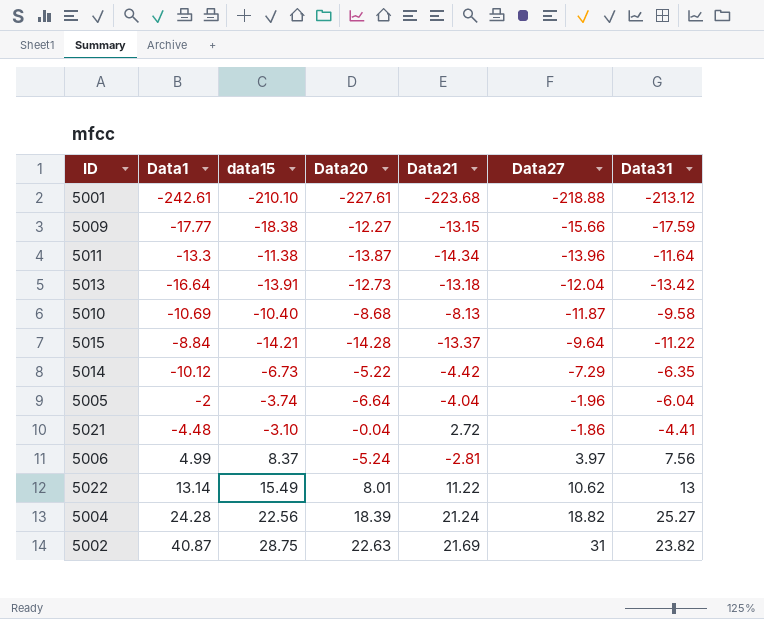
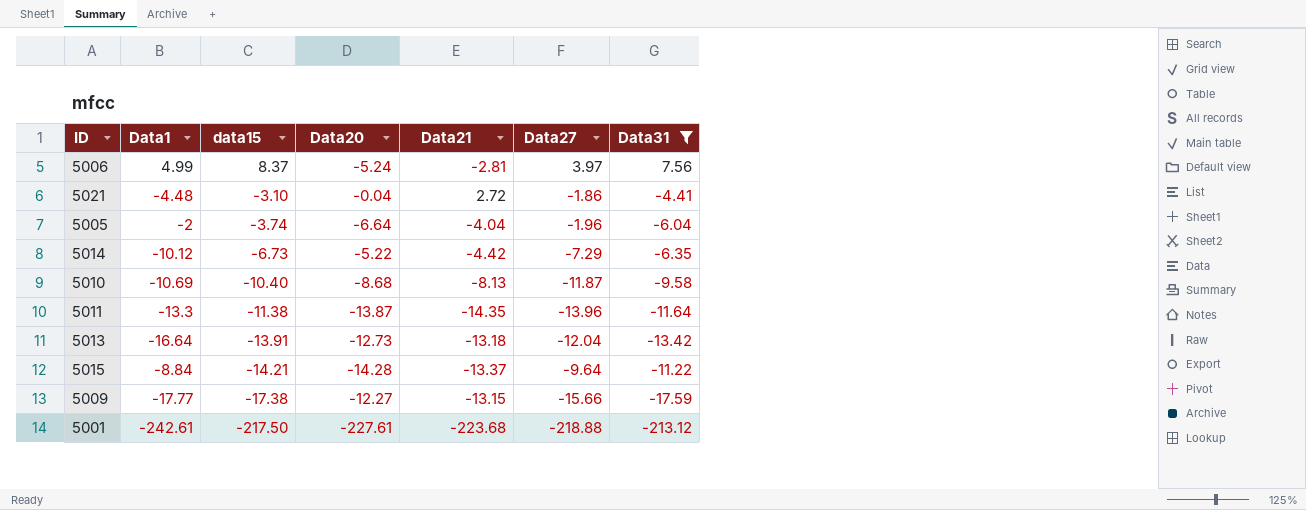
filter: none -> Data31 <= 7.56
row order: Data27 ascending -> data15 descending
5011 | Data21: -14.34 -> -14.35
5009 | data15: -18.38 -> -17.38
5001 | data15: -210.10 -> -217.50

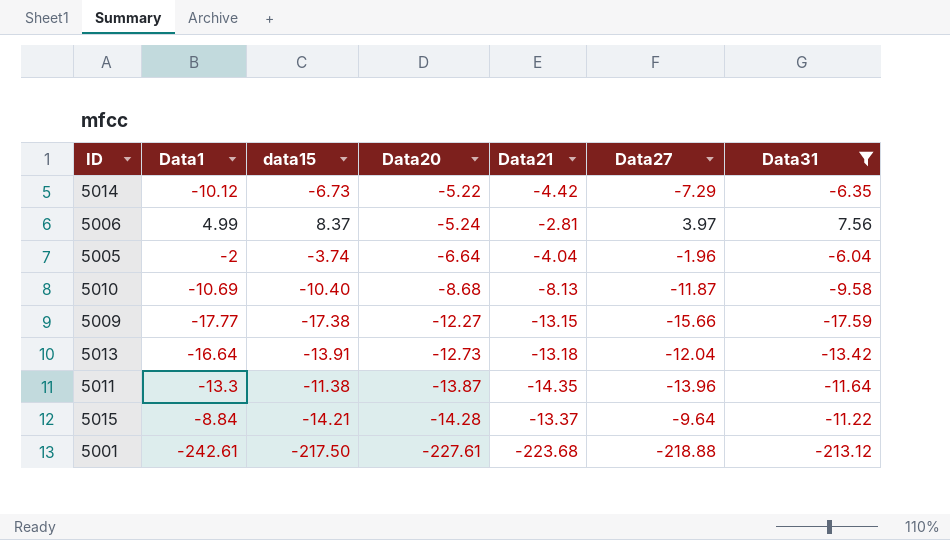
row order: data15 descending -> Data20 descending
row 5021: -4.48 | -3.10 | -0.04 | 2.72 | -1.86 | -4.41 -> none

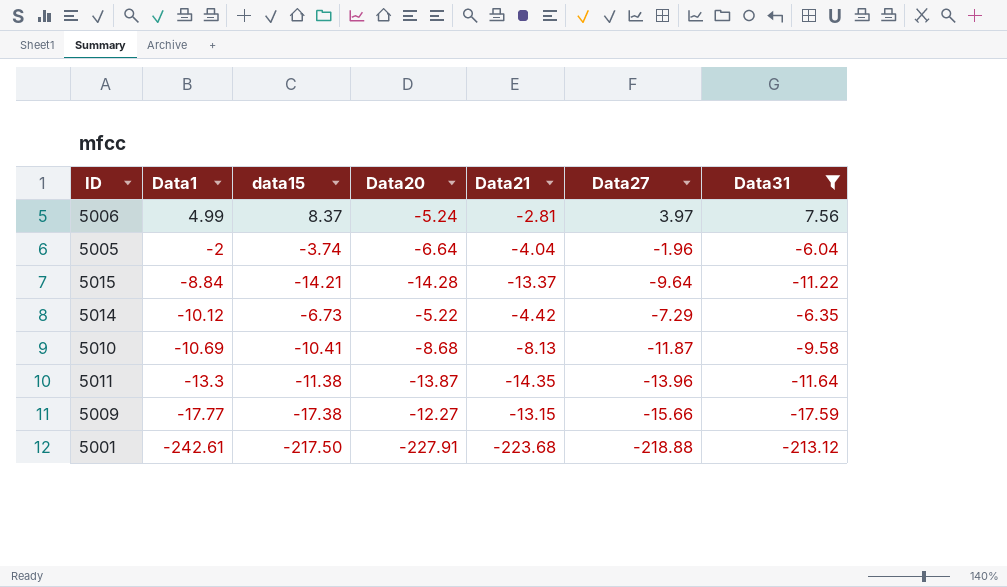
row order: Data20 descending -> Data1 descending
row 5013: -16.64 | -13.91 | -12.73 | -13.18 | -12.04 | -13.42 -> none
5010 | data15: -10.40 -> -10.41
5001 | Data20: -227.61 -> -227.91

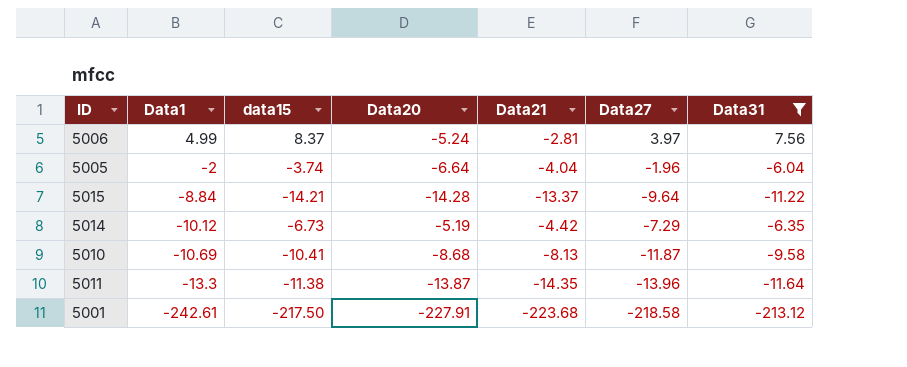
row 5009: -17.77 | -17.38 | -12.27 | -13.15 | -15.66 | -17.59 -> none
5014 | Data20: -5.22 -> -5.19
5001 | Data27: -218.88 -> -218.58

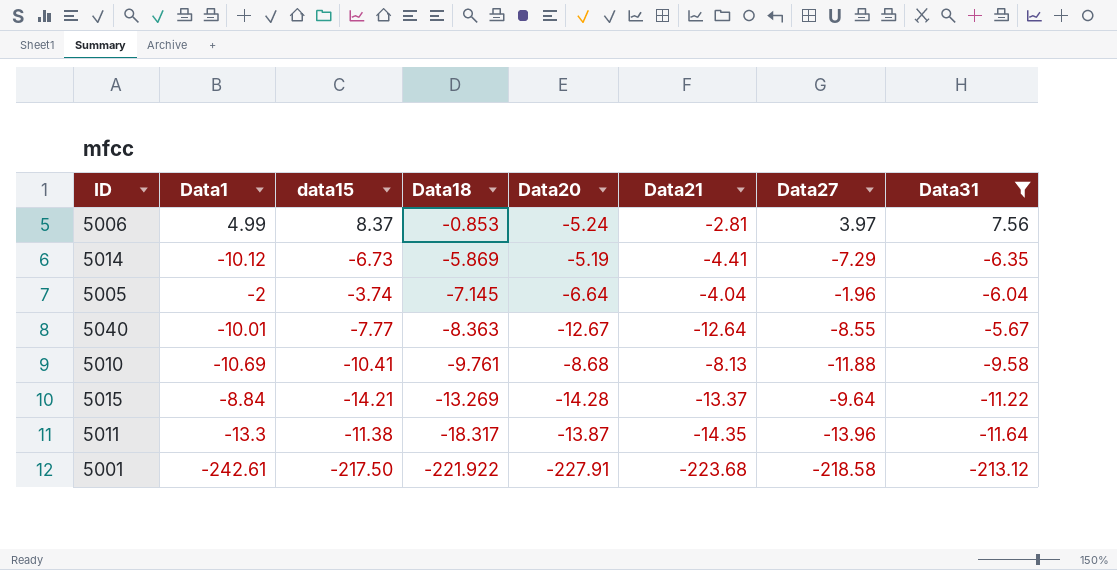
row order: Data1 descending -> Data18 descending
column Data18 | position: none -> 4
5014 | Data21: -4.42 -> -4.41
row 5040: none -> -10.01 | -7.77 | -8.363 | -12.67 | -12.64 | -8.55 | -5.67
5010 | Data27: -11.87 -> -11.88

